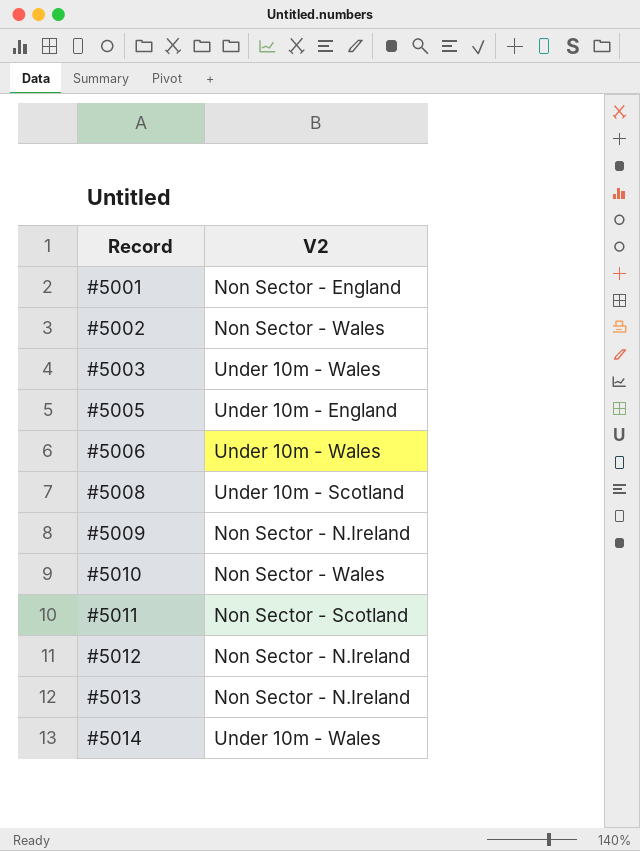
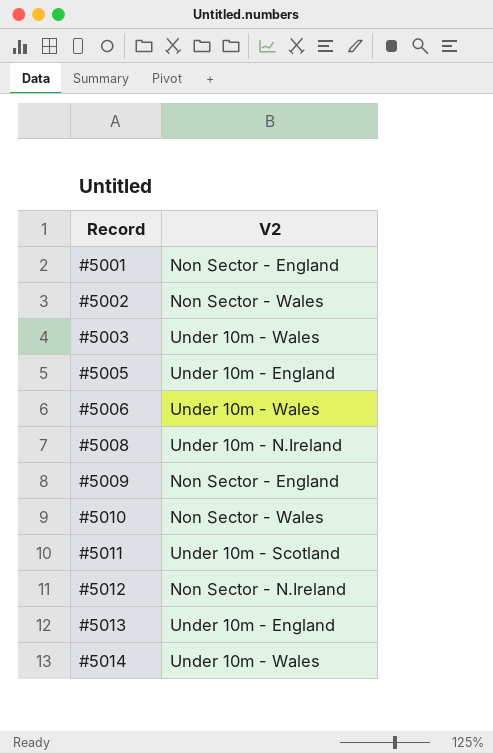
#5008 | V2: Under 10m - Scotland -> Under 10m - N.Ireland
#5009 | V2: Non Sector - N.Ireland -> Non Sector - England
#5011 | V2: Non Sector - Scotland -> Under 10m - Scotland
#5013 | V2: Non Sector - N.Ireland -> Under 10m - England

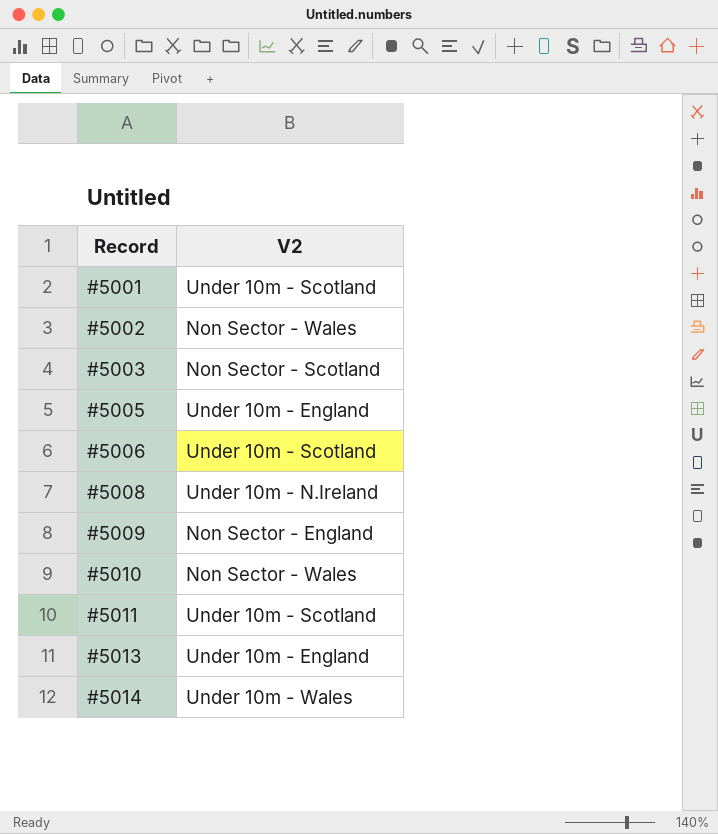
row #5012: Non Sector - N.Ireland -> none
#5001 | V2: Non Sector - England -> Under 10m - Scotland
#5003 | V2: Under 10m - Wales -> Non Sector - Scotland
#5006 | V2: Under 10m - Wales -> Under 10m - Scotland

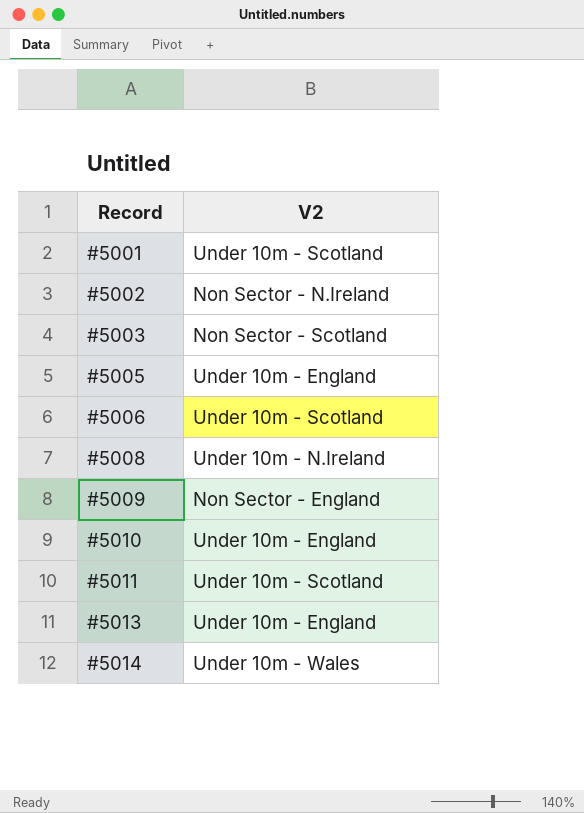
#5002 | V2: Non Sector - Wales -> Non Sector - N.Ireland
#5010 | V2: Non Sector - Wales -> Under 10m - England

